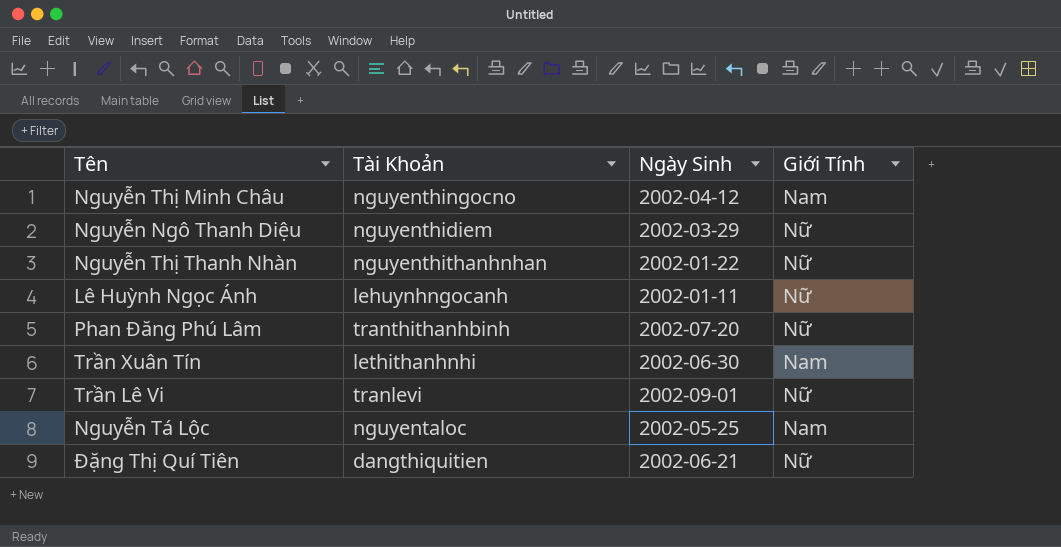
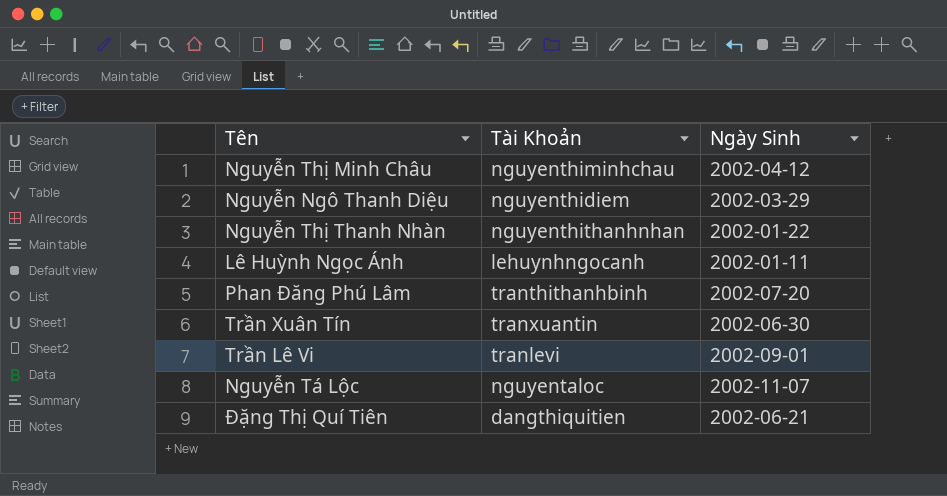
column Giới Tính | position: 4 -> none
Nguyễn Thị Minh Châu | Tài Khoản: nguyenthingocno -> nguyenthiminhchau
Trần Xuân Tín | Tài Khoản: lethithanhnhi -> tranxuantin
Nguyễn Tá Lộc | Ngày Sinh: 2002-05-25 -> 2002-11-07

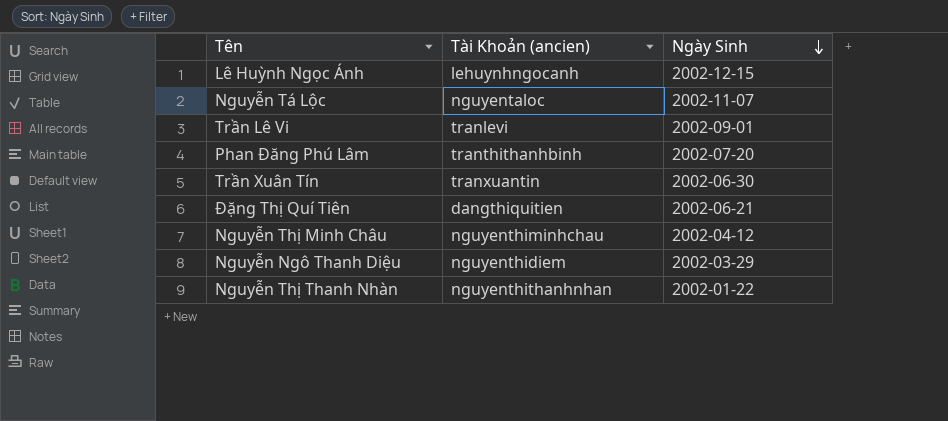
row order: none -> Ngày Sinh descending
column name: Tài Khoản -> Tài Khoản (ancien)
Lê Huỳnh Ngọc Ánh | Ngày Sinh: 2002-01-11 -> 2002-12-15

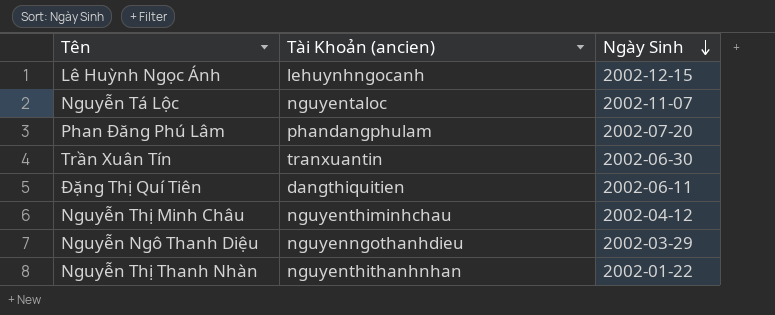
row Trần Lê Vi: tranlevi | 2002-09-01 -> none
Phan Đăng Phú Lâm | Tài Khoản (ancien): tranthithanhbinh -> phandangphulam
Đặng Thị Quí Tiên | Ngày Sinh: 2002-06-21 -> 2002-06-11
Nguyễn Ngô Thanh Diệu | Tài Khoản (ancien): nguyenthidiem -> nguyenngothanhdieu

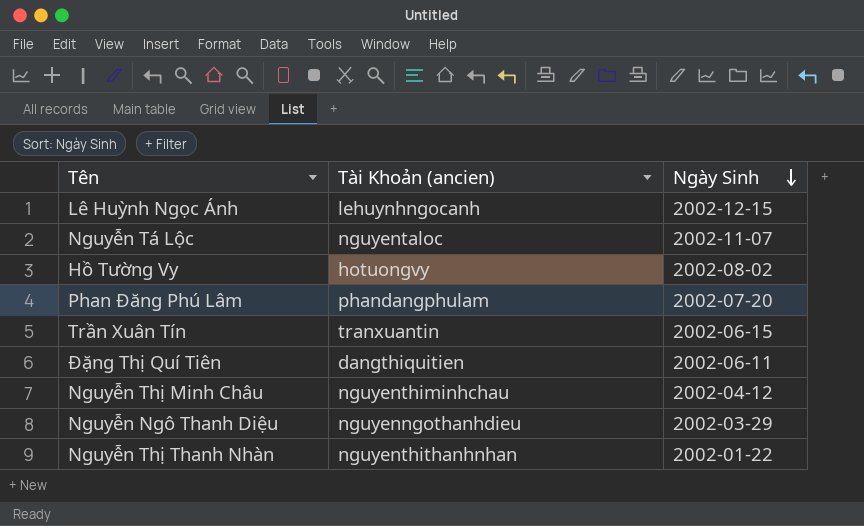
row Hồ Tường Vy: none -> hotuongvy | 2002-08-02
Trần Xuân Tín | Ngày Sinh: 2002-06-30 -> 2002-06-15

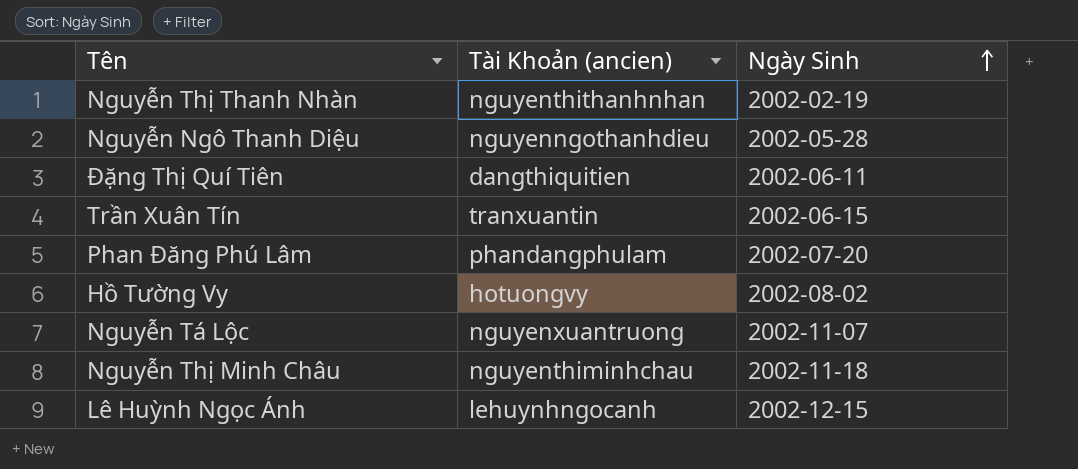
row order: Ngày Sinh descending -> Ngày Sinh ascending
Nguyễn Thị Thanh Nhàn | Ngày Sinh: 2002-01-22 -> 2002-02-19
Nguyễn Ngô Thanh Diệu | Ngày Sinh: 2002-03-29 -> 2002-05-28
Nguyễn Tá Lộc | Tài Khoản (ancien): nguyentaloc -> nguyenxuantruong
Nguyễn Thị Minh Châu | Ngày Sinh: 2002-04-12 -> 2002-11-18

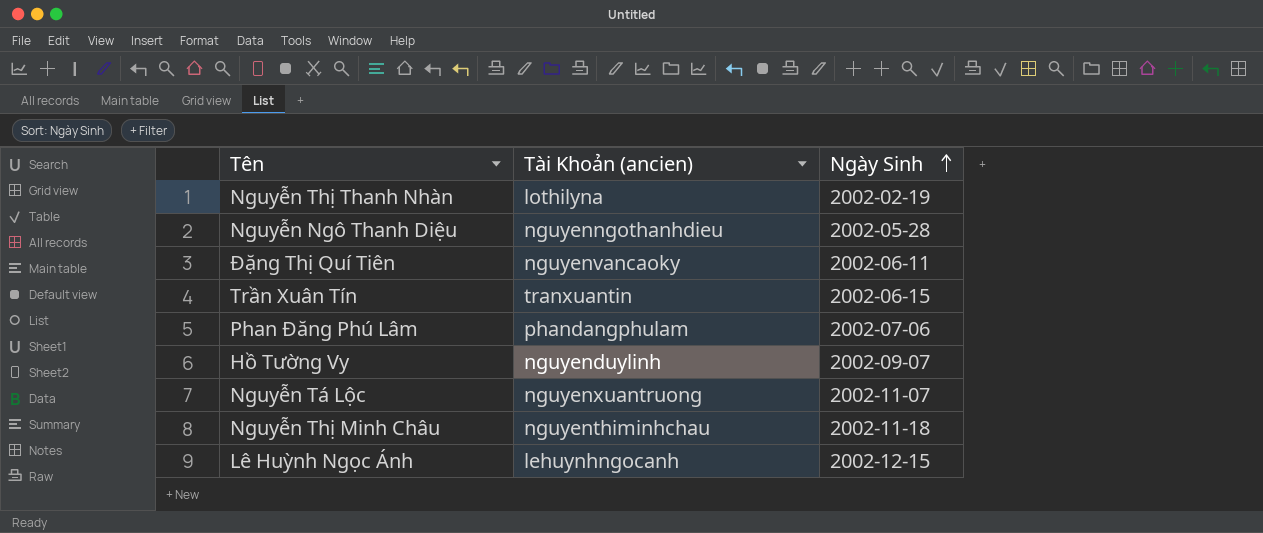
Nguyễn Thị Thanh Nhàn | Tài Khoản (ancien): nguyenthithanhnhan -> lothilyna
Đặng Thị Quí Tiên | Tài Khoản (ancien): dangthiquitien -> nguyenvancaoky
Phan Đăng Phú Lâm | Ngày Sinh: 2002-07-20 -> 2002-07-06
Hồ Tường Vy | Tài Khoản (ancien): hotuongvy -> nguyenduylinh
Hồ Tường Vy | Ngày Sinh: 2002-08-02 -> 2002-09-07

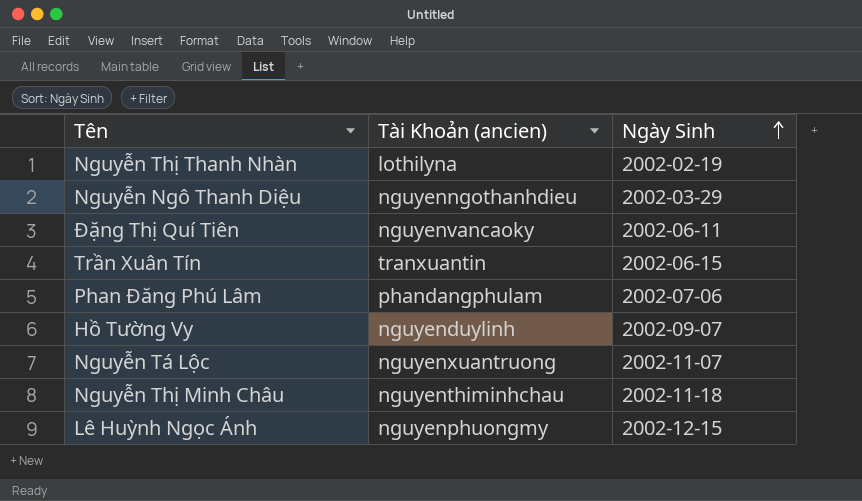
Nguyễn Ngô Thanh Diệu | Ngày Sinh: 2002-05-28 -> 2002-03-29
Lê Huỳnh Ngọc Ánh | Tài Khoản (ancien): lehuynhngocanh -> nguyenphuongmy

